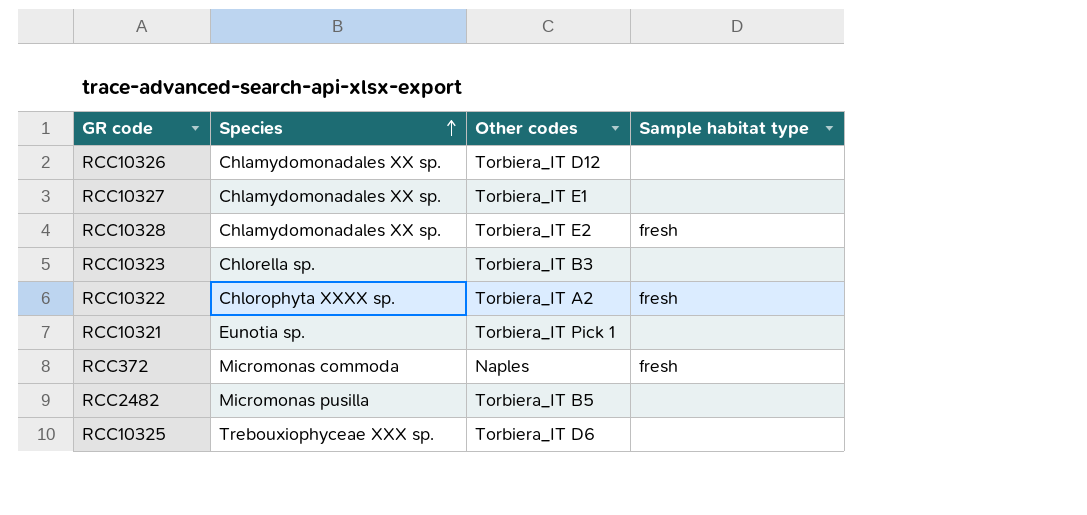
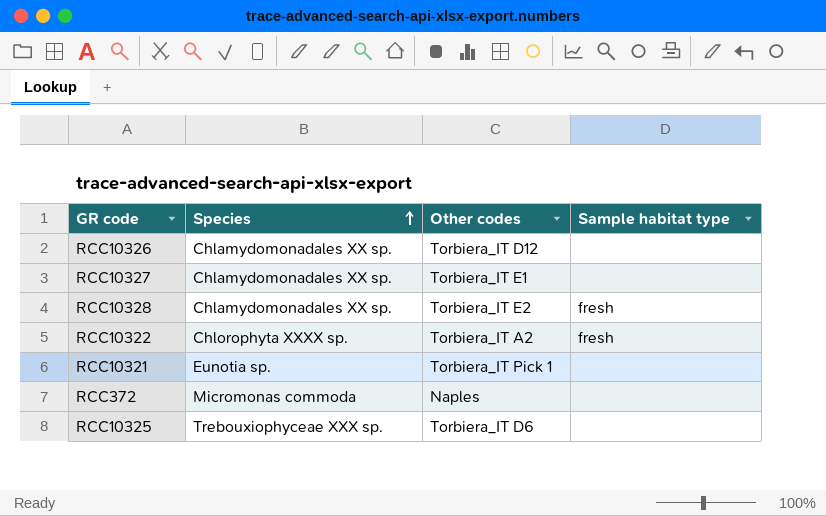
row RCC10323: Chlorella sp. | Torbiera_IT B3 | none -> none
row RCC2482: Micromonas pusilla | Torbiera_IT B5 | none -> none
RCC372 | Sample habitat type: fresh -> none

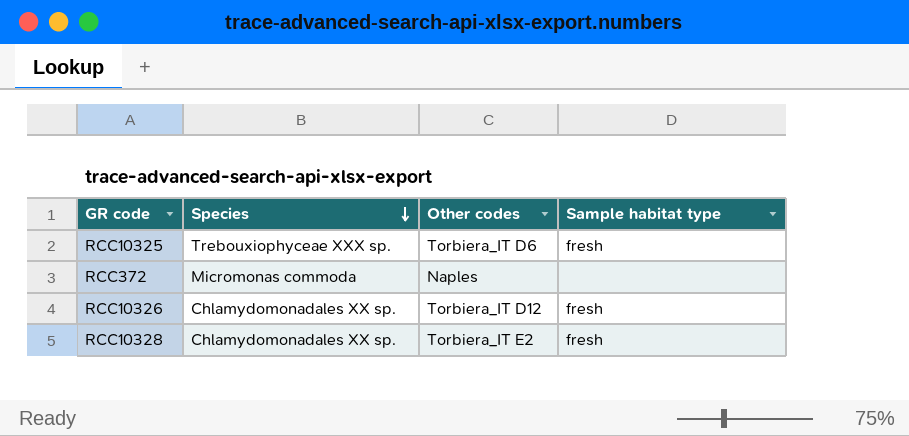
row order: Species ascending -> Species descending
row RCC10327: Chlamydomonadales XX sp. | Torbiera_IT E1 | none -> none
row RCC10322: Chlorophyta XXXX sp. | Torbiera_IT A2 | fresh -> none
row RCC10321: Eunotia sp. | Torbiera_IT Pick 1 | none -> none
RCC10325 | Sample habitat type: none -> fresh
RCC10326 | Sample habitat type: none -> fresh

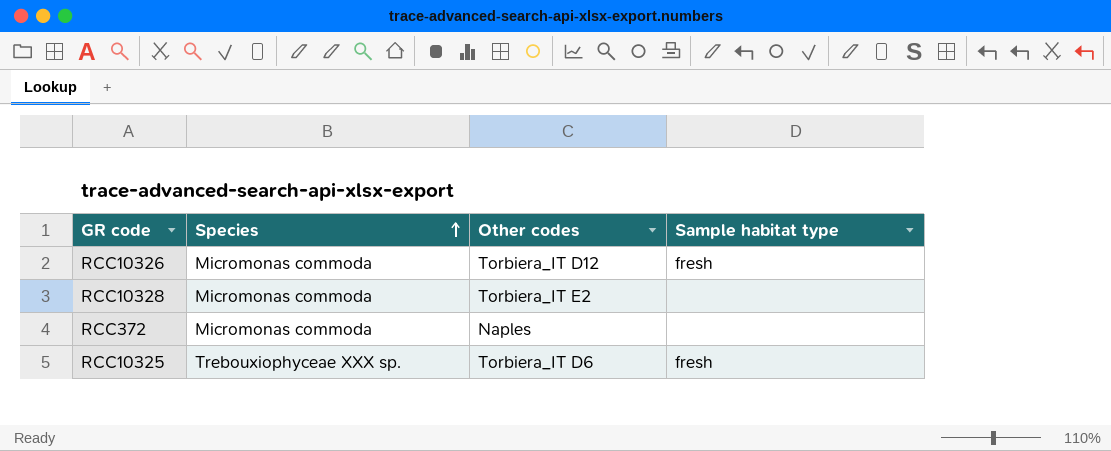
row order: Species descending -> Species ascending
RCC10326 | Species: Chlamydomonadales XX sp. -> Micromonas commoda
RCC10328 | Species: Chlamydomonadales XX sp. -> Micromonas commoda
RCC10328 | Sample habitat type: fresh -> none

